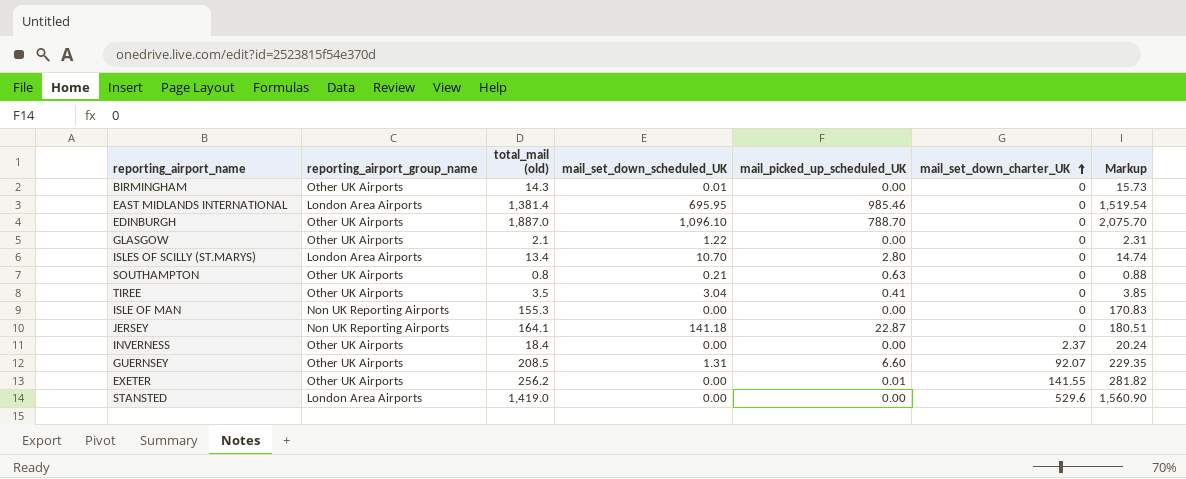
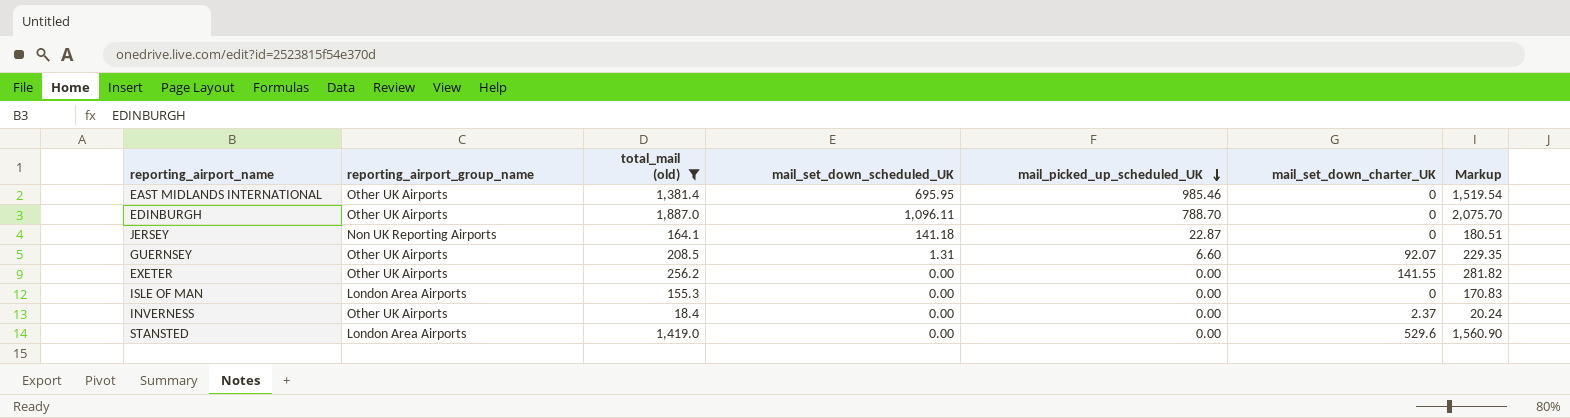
filter: none -> total_mail (old) >= 18.4
row order: mail_set_down_charter_UK ascending -> mail_picked_up_scheduled_UK descending
EAST MIDLANDS INTERNATIONAL | reporting_airport_group_name: London Area Airports -> Other UK Airports
EDINBURGH | mail_set_down_scheduled_UK: 1,096.10 -> 1,096.11
EXETER | mail_picked_up_scheduled_UK: 0.01 -> 0.00
ISLE OF MAN | reporting_airport_group_name: Non UK Reporting Airports -> London Area Airports

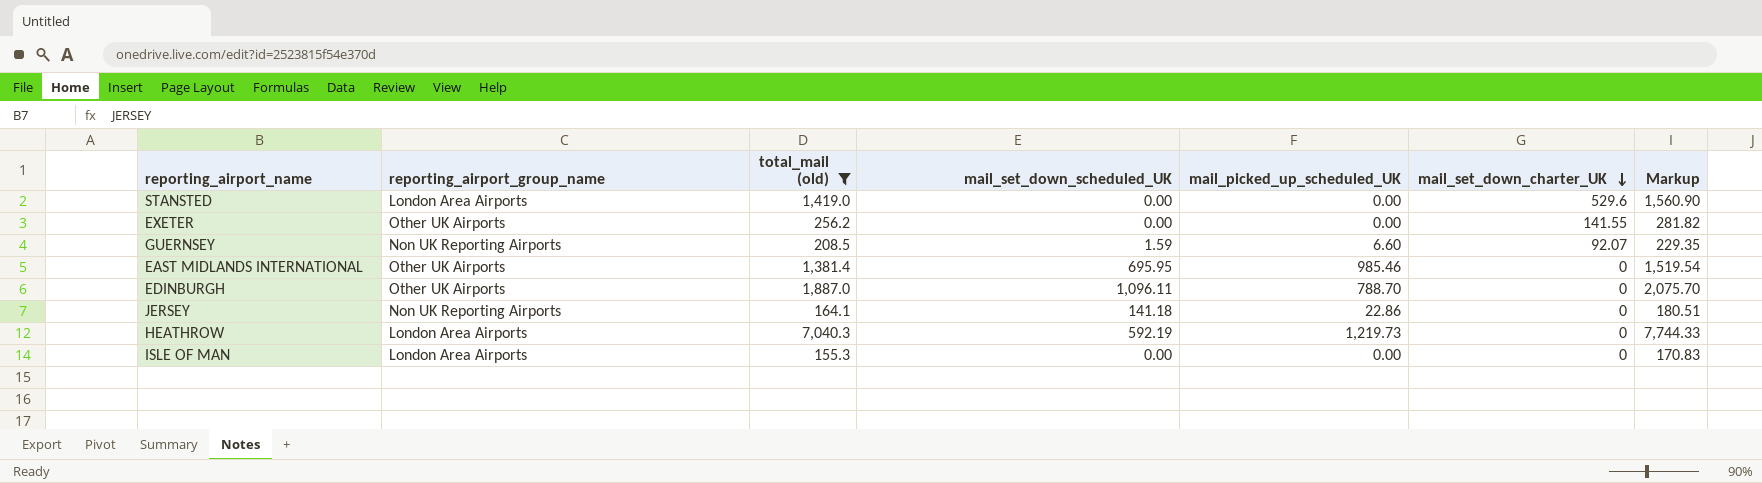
row order: mail_picked_up_scheduled_UK descending -> mail_set_down_charter_UK descending
row INVERNESS: Other UK Airports | 18.4 | 0.00 | 0.00 | 2.37 | 20.24 -> none
GUERNSEY | reporting_airport_group_name: Other UK Airports -> Non UK Reporting Airports
GUERNSEY | mail_set_down_scheduled_UK: 1.31 -> 1.59
JERSEY | mail_picked_up_scheduled_UK: 22.87 -> 22.86
row HEATHROW: none -> London Area Airports | 7,040.3 | 592.19 | 1,219.73 | 0 | 7,744.33

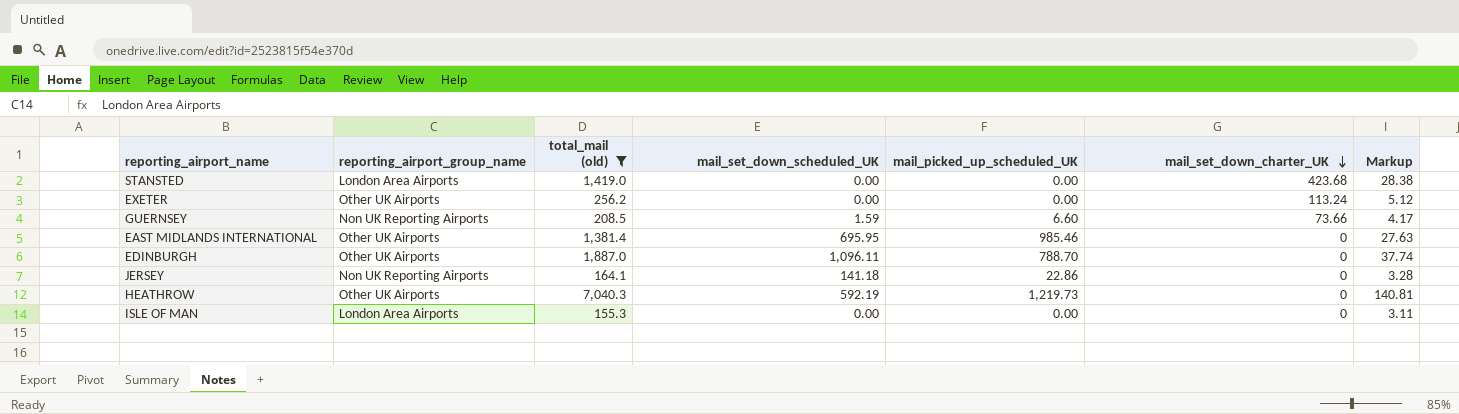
column Markup | formula: [total_mail (old)] * 1.1 -> [total_mail (old)] * 0.02
STANSTED | mail_set_down_charter_UK: 529.6 -> 423.68
EXETER | mail_set_down_charter_UK: 141.55 -> 113.24
GUERNSEY | mail_set_down_charter_UK: 92.07 -> 73.66
HEATHROW | reporting_airport_group_name: London Area Airports -> Other UK Airports

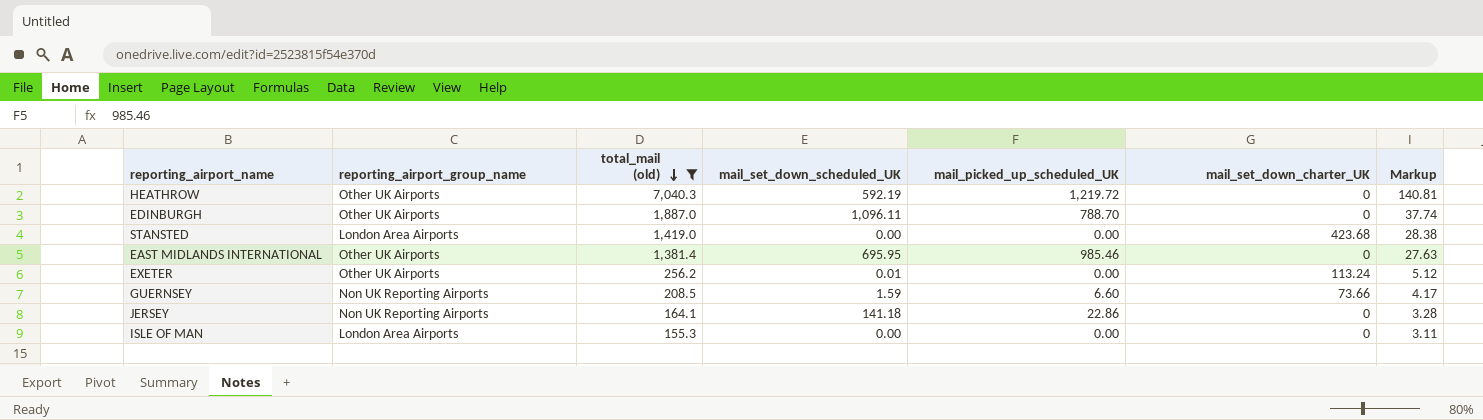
row order: mail_set_down_charter_UK descending -> total_mail (old) descending
HEATHROW | mail_picked_up_scheduled_UK: 1,219.73 -> 1,219.72
EXETER | mail_set_down_scheduled_UK: 0.00 -> 0.01

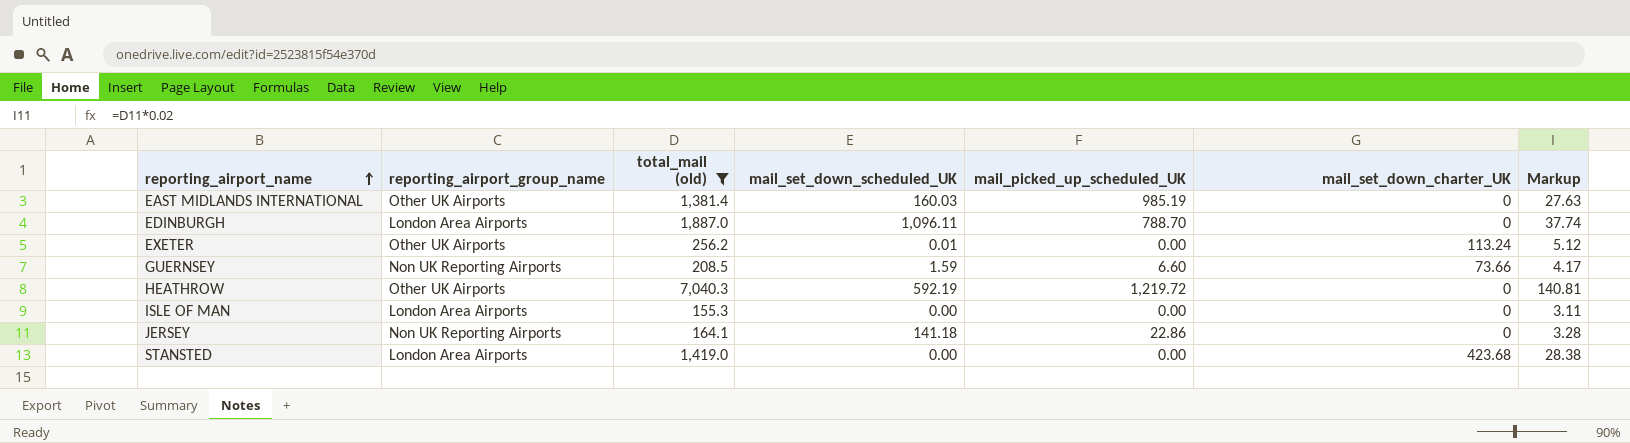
row order: total_mail (old) descending -> reporting_airport_name ascending
EAST MIDLANDS INTERNATIONAL | mail_set_down_scheduled_UK: 695.95 -> 160.03
EAST MIDLANDS INTERNATIONAL | mail_picked_up_scheduled_UK: 985.46 -> 985.19
EDINBURGH | reporting_airport_group_name: Other UK Airports -> London Area Airports

